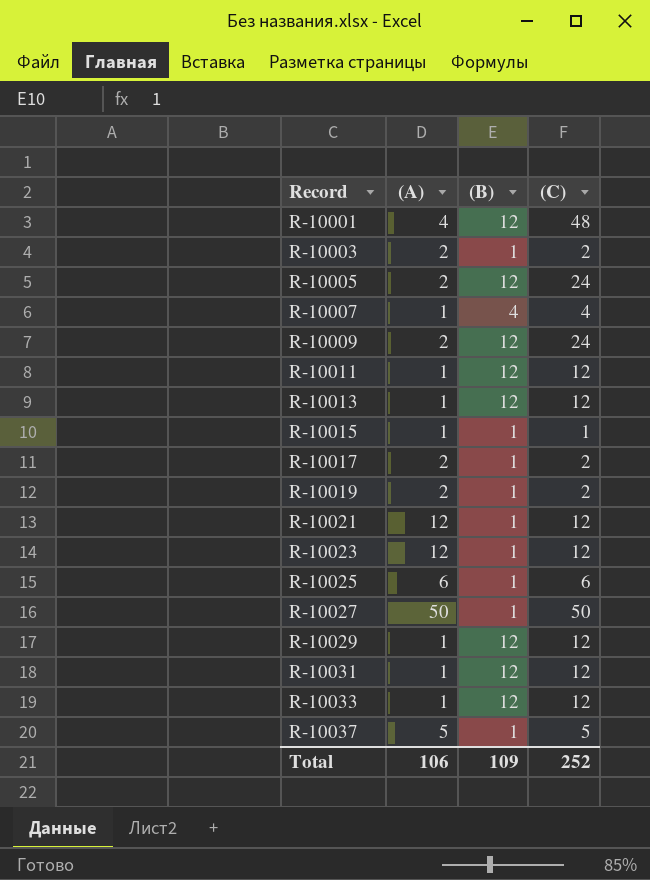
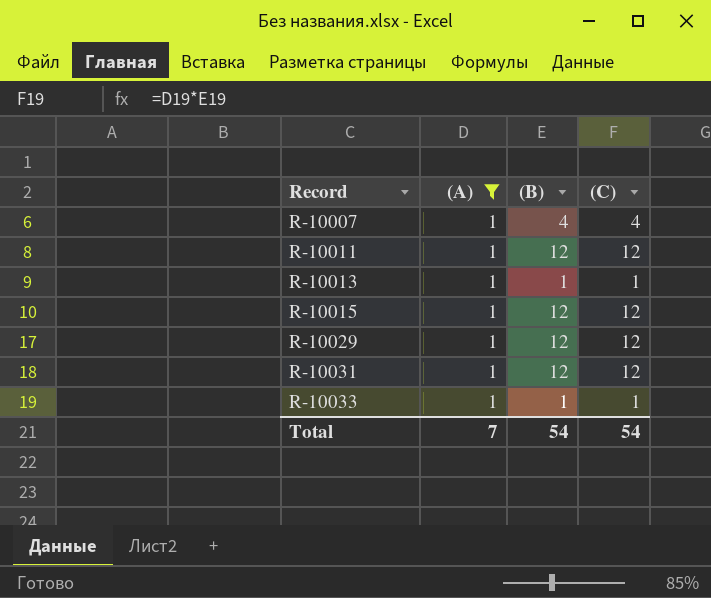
filter: none -> (A) = 1
R-10013 | (B): 12 -> 1
R-10013 | (C): 12 -> 1
R-10015 | (B): 1 -> 12
R-10015 | (C): 1 -> 12
R-10033 | (B): 12 -> 1
R-10033 | (C): 12 -> 1
Total | (A): 106 -> 7
Total | (B): 109 -> 54
Total | (C): 252 -> 54

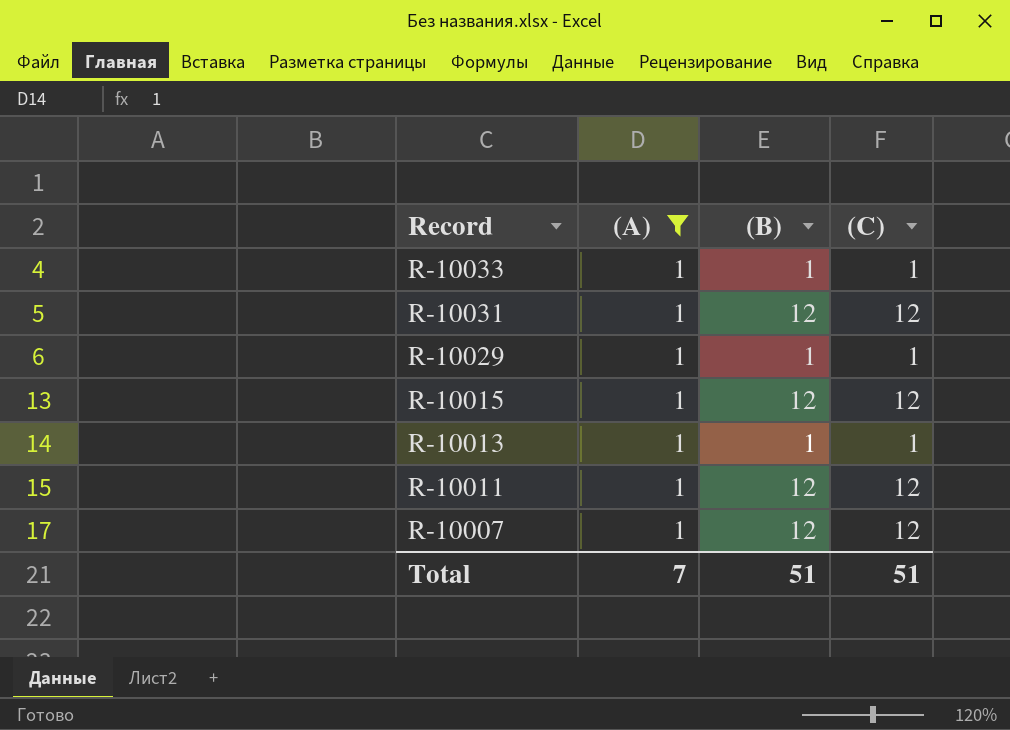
row order: Record ascending -> Record descending
R-10029 | (B): 12 -> 1
R-10029 | (C): 12 -> 1
R-10007 | (B): 4 -> 12
R-10007 | (C): 4 -> 12
Total | (B): 54 -> 51
Total | (C): 54 -> 51

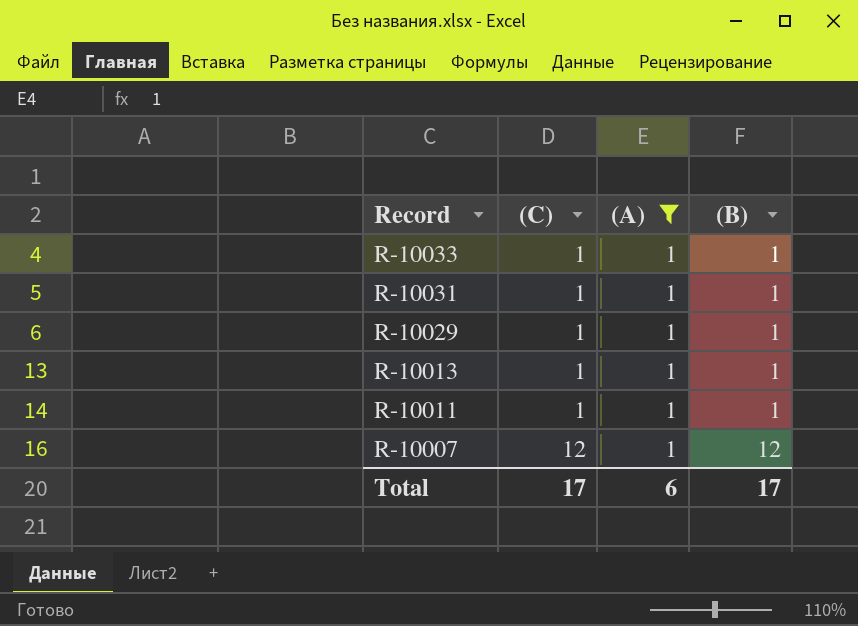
column (C) | position: 4 -> 2
row R-10015: 1 | 12 | 12 -> none
R-10031 | (C): 12 -> 1
R-10031 | (B): 12 -> 1
R-10011 | (C): 12 -> 1
R-10011 | (B): 12 -> 1
Total | (C): 51 -> 17
Total | (A): 7 -> 6
Total | (B): 51 -> 17

